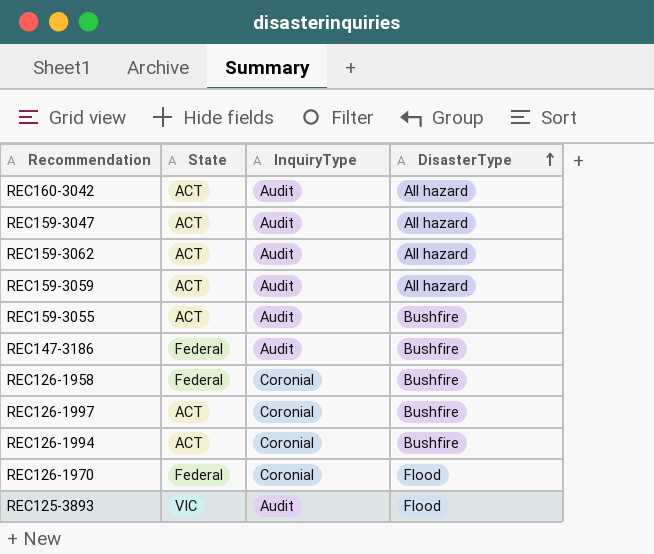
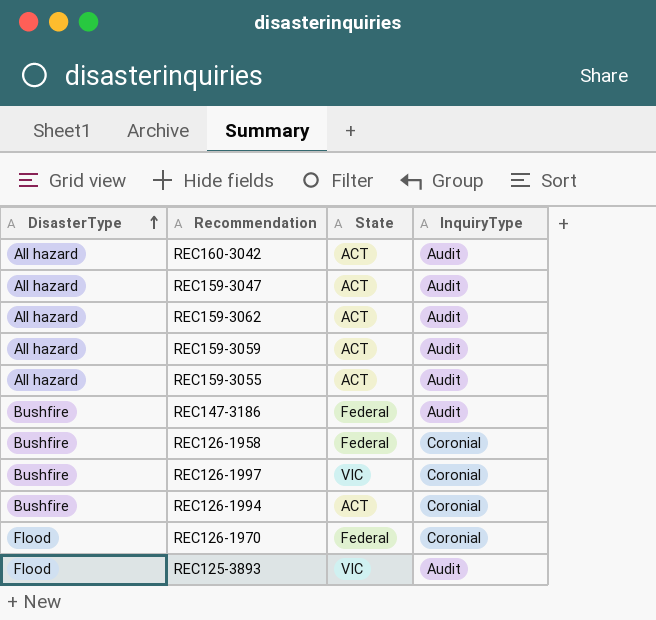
column DisasterType | position: 4 -> 1
REC159-3055 | DisasterType: Bushfire -> All hazard
REC126-1997 | State: ACT -> VIC

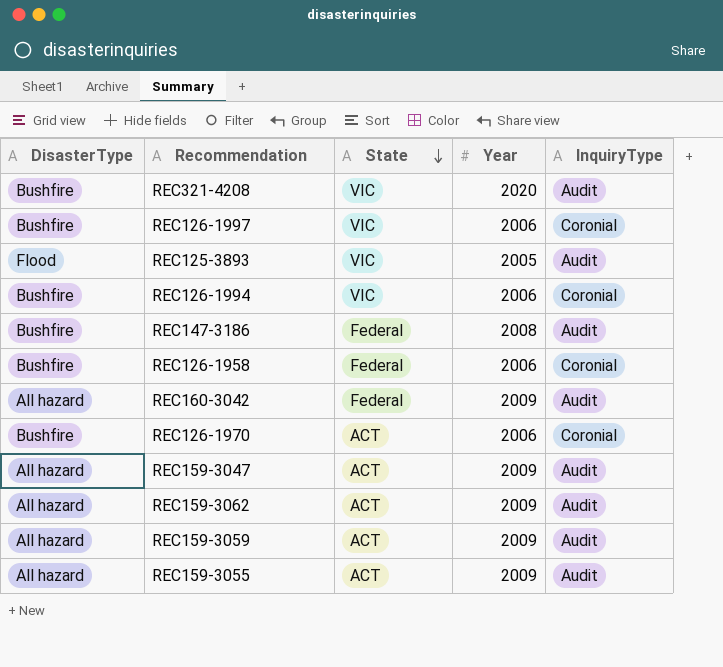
row order: DisasterType ascending -> State descending
column Year | position: none -> 4
row REC321-4208: none -> Bushfire | VIC | 2020 | Audit
REC126-1994 | State: ACT -> VIC
REC160-3042 | State: ACT -> Federal
REC126-1970 | DisasterType: Flood -> Bushfire
REC126-1970 | State: Federal -> ACT

